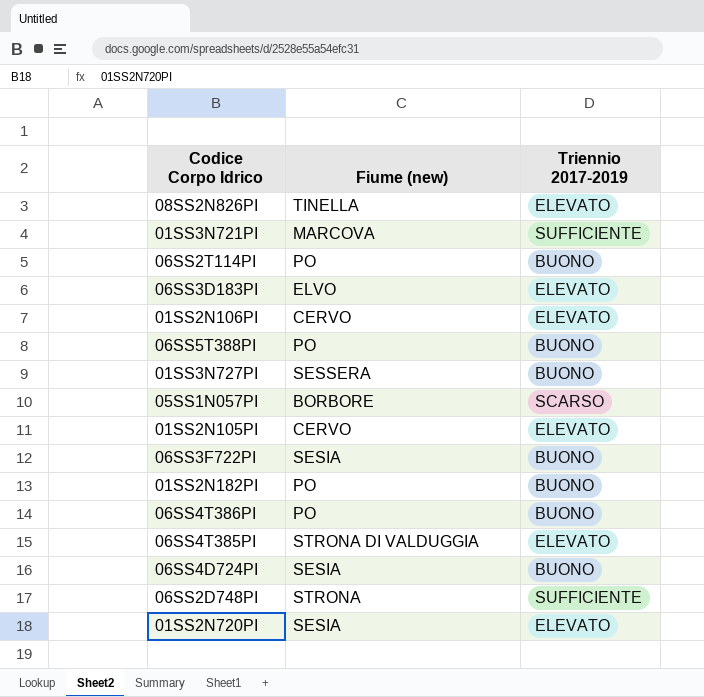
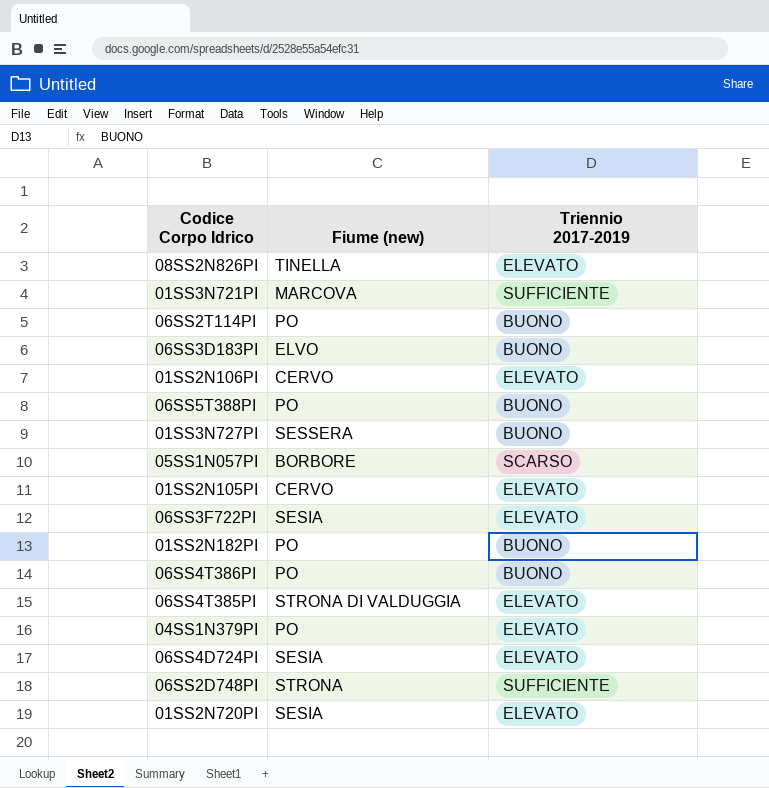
06SS3D183PI | Triennio 2017-2019: ELEVATO -> BUONO
06SS3F722PI | Triennio 2017-2019: BUONO -> ELEVATO
row 04SS1N379PI: none -> PO | ELEVATO
06SS4D724PI | Triennio 2017-2019: BUONO -> ELEVATO

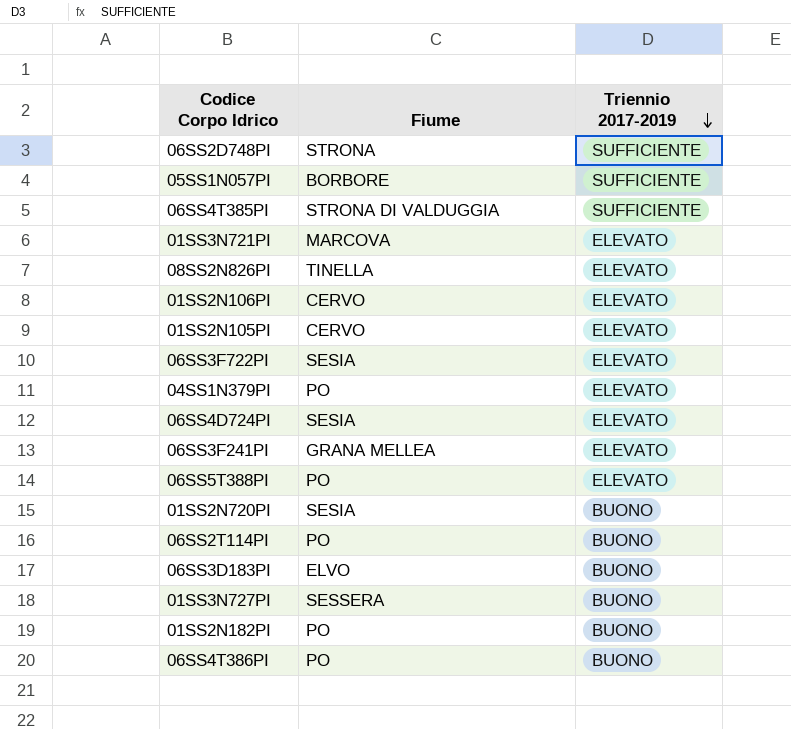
row order: none -> Triennio 2017-2019 descending
column name: Fiume (new) -> Fiume
05SS1N057PI | Triennio 2017-2019: SCARSO -> SUFFICIENTE
06SS4T385PI | Triennio 2017-2019: ELEVATO -> SUFFICIENTE
01SS3N721PI | Triennio 2017-2019: SUFFICIENTE -> ELEVATO
row 06SS3F241PI: none -> GRANA MELLEA | ELEVATO
06SS5T388PI | Triennio 2017-2019: BUONO -> ELEVATO
01SS2N720PI | Triennio 2017-2019: ELEVATO -> BUONO

